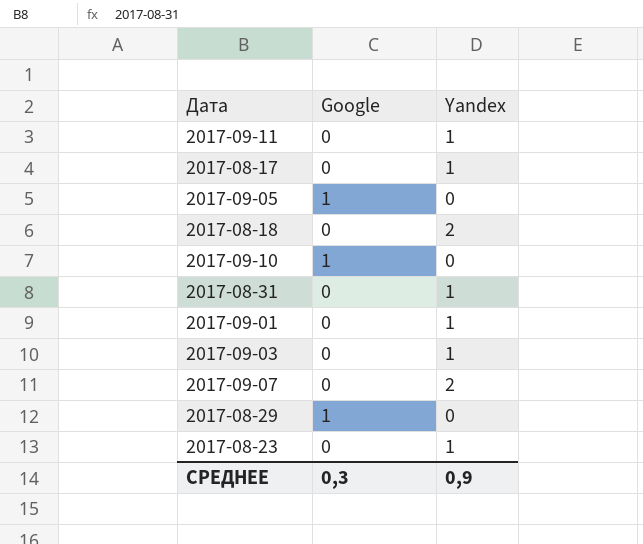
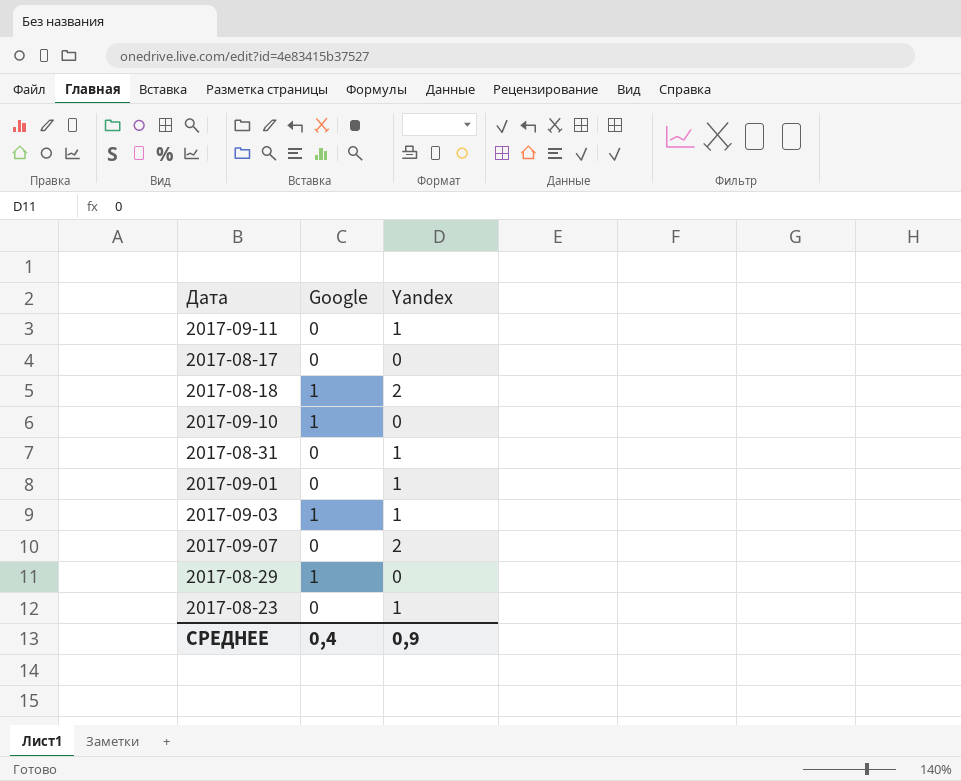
row 2017-09-05: 1 | 0 -> none
2017-08-17 | Yandex: 1 -> 0
2017-08-18 | Google: 0 -> 1
2017-09-03 | Google: 0 -> 1
СРЕДНЕЕ | Google: 0,3 -> 0,4

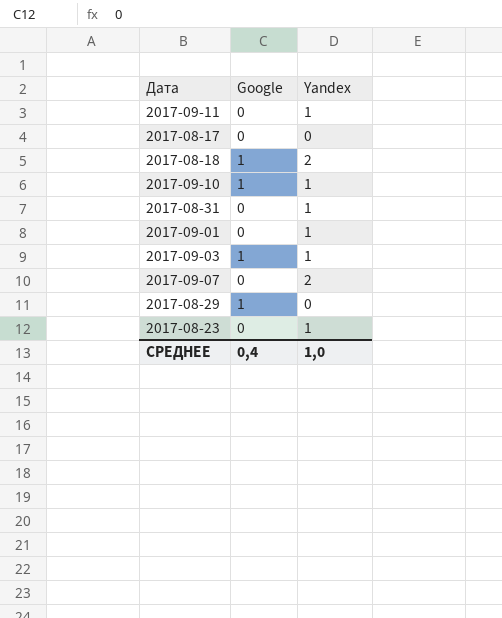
2017-09-10 | Yandex: 0 -> 1
СРЕДНЕЕ | Yandex: 0,9 -> 1,0

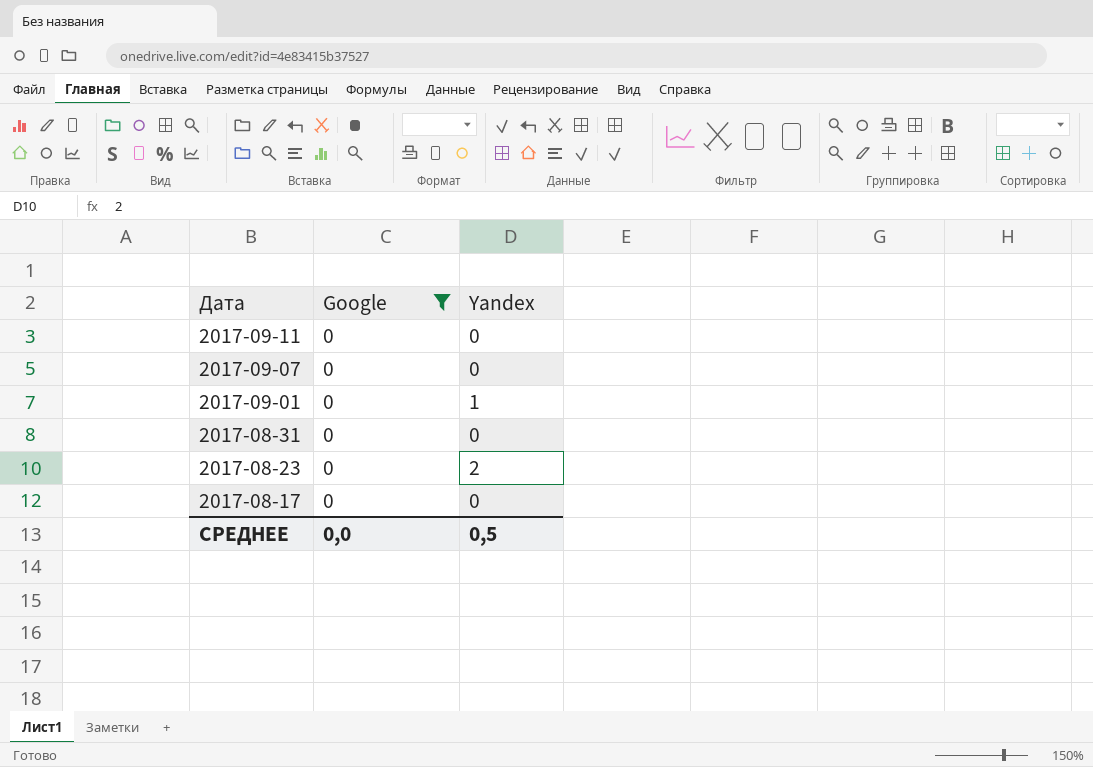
filter: none -> Google = 0
row order: none -> Дата descending
2017-09-11 | Yandex: 1 -> 0
2017-09-07 | Yandex: 2 -> 0
2017-08-31 | Yandex: 1 -> 0
2017-08-23 | Yandex: 1 -> 2
СРЕДНЕЕ | Google: 0,4 -> 0,0
СРЕДНЕЕ | Yandex: 1,0 -> 0,5

